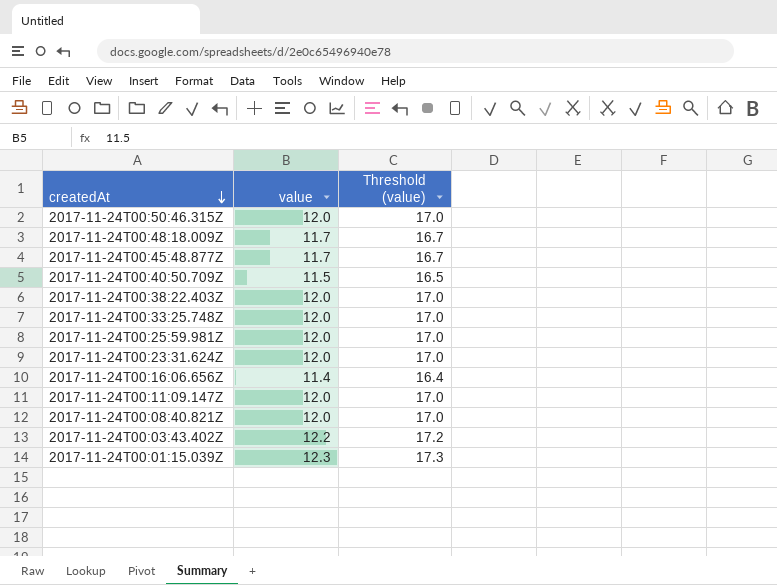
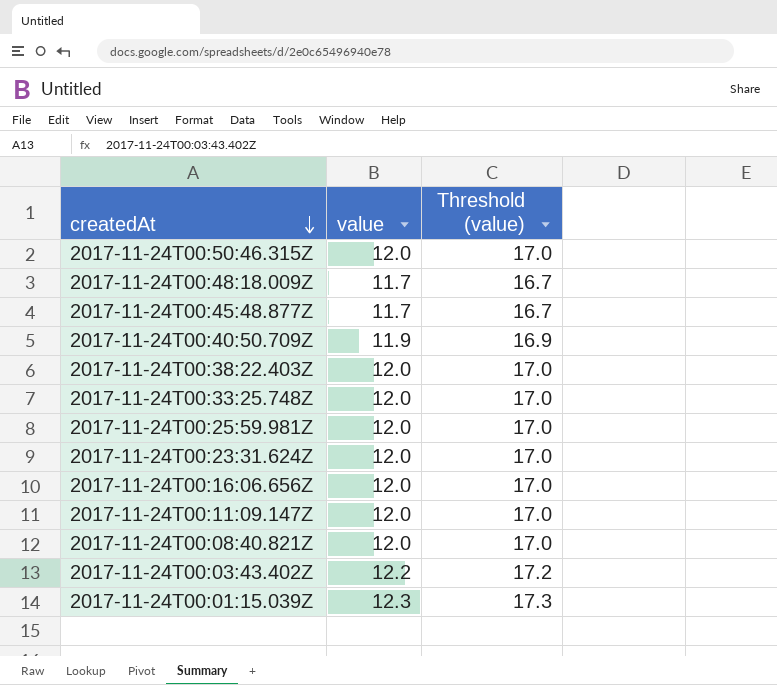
2017-11-24T00:40:50.709Z | value: 11.5 -> 11.9
2017-11-24T00:40:50.709Z | Threshold (value): 16.5 -> 16.9
2017-11-24T00:16:06.656Z | value: 11.4 -> 12.0
2017-11-24T00:16:06.656Z | Threshold (value): 16.4 -> 17.0

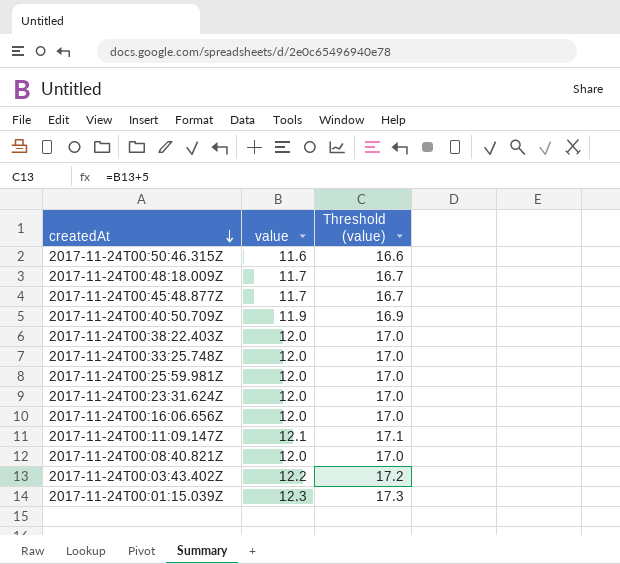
2017-11-24T00:50:46.315Z | value: 12.0 -> 11.6
2017-11-24T00:50:46.315Z | Threshold (value): 17.0 -> 16.6
2017-11-24T00:11:09.147Z | value: 12.0 -> 12.1
2017-11-24T00:11:09.147Z | Threshold (value): 17.0 -> 17.1

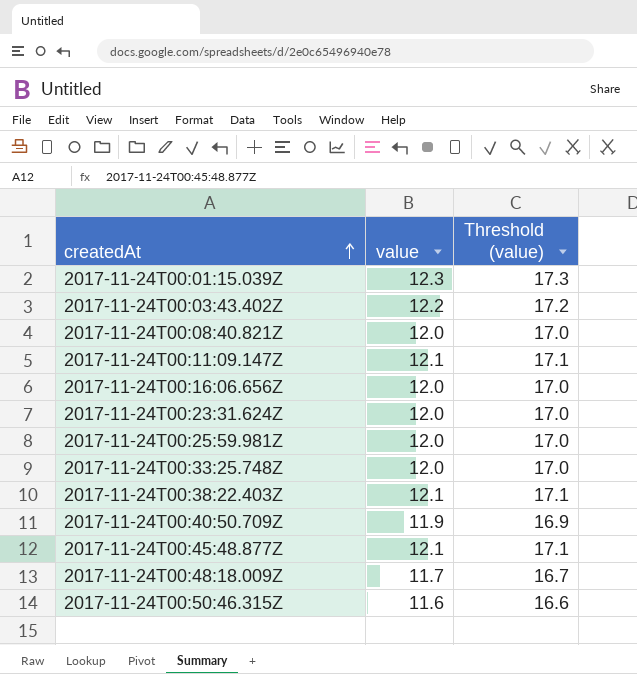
row order: createdAt descending -> createdAt ascending
2017-11-24T00:38:22.403Z | value: 12.0 -> 12.1
2017-11-24T00:38:22.403Z | Threshold (value): 17.0 -> 17.1
2017-11-24T00:45:48.877Z | value: 11.7 -> 12.1
2017-11-24T00:45:48.877Z | Threshold (value): 16.7 -> 17.1

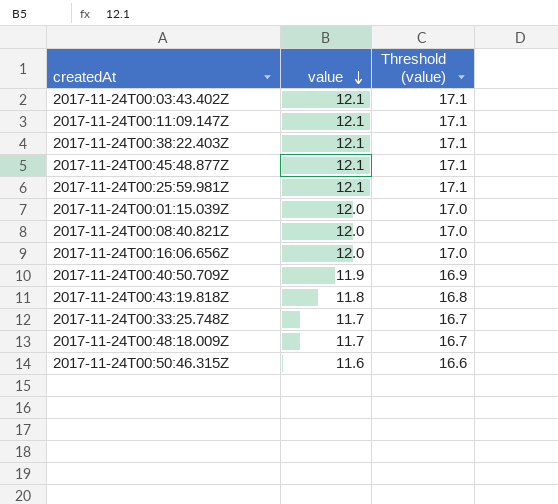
row order: createdAt ascending -> value descending
row 2017-11-24T00:23:31.624Z: 12.0 | 17.0 -> none
2017-11-24T00:03:43.402Z | value: 12.2 -> 12.1
2017-11-24T00:03:43.402Z | Threshold (value): 17.2 -> 17.1
2017-11-24T00:25:59.981Z | value: 12.0 -> 12.1
2017-11-24T00:25:59.981Z | Threshold (value): 17.0 -> 17.1
2017-11-24T00:01:15.039Z | value: 12.3 -> 12.0
2017-11-24T00:01:15.039Z | Threshold (value): 17.3 -> 17.0
row 2017-11-24T00:43:19.818Z: none -> 11.8 | 16.8
2017-11-24T00:33:25.748Z | value: 12.0 -> 11.7
2017-11-24T00:33:25.748Z | Threshold (value): 17.0 -> 16.7

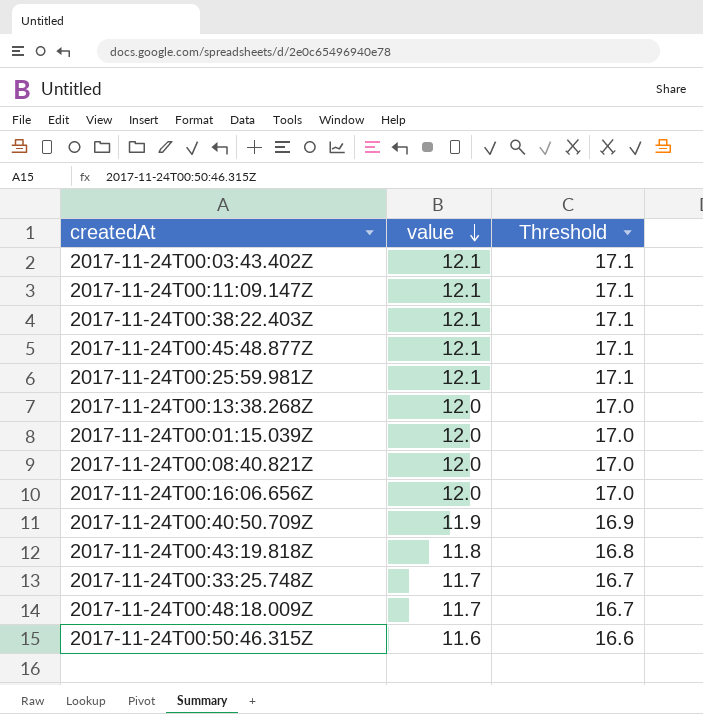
column name: Threshold (value) -> Threshold
row 2017-11-24T00:13:38.268Z: none -> 12.0 | 17.0

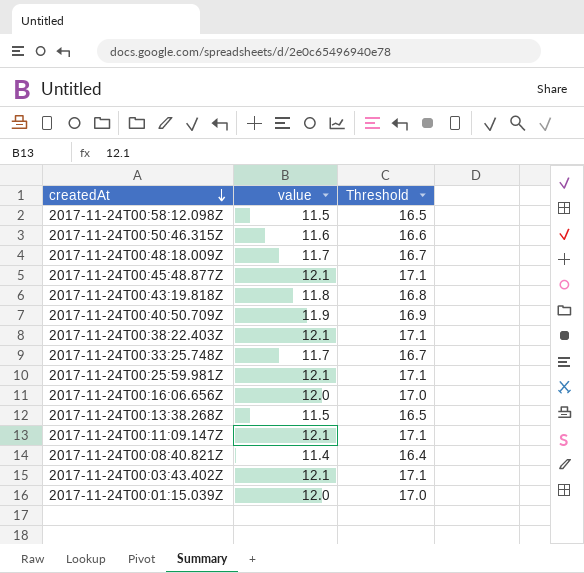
row order: value descending -> createdAt descending
row 2017-11-24T00:58:12.098Z: none -> 11.5 | 16.5
2017-11-24T00:13:38.268Z | value: 12.0 -> 11.5
2017-11-24T00:13:38.268Z | Threshold: 17.0 -> 16.5
2017-11-24T00:08:40.821Z | value: 12.0 -> 11.4
2017-11-24T00:08:40.821Z | Threshold: 17.0 -> 16.4

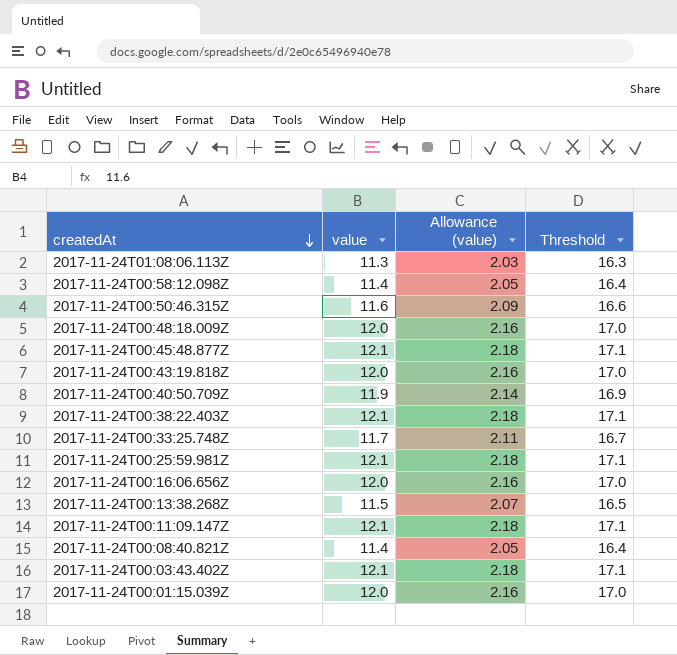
column Allowance (value) | formula: none -> [value] * 0.18
row 2017-11-24T01:08:06.113Z: none -> 11.3 | 2.03 | 16.3
2017-11-24T00:58:12.098Z | value: 11.5 -> 11.4
2017-11-24T00:58:12.098Z | Threshold: 16.5 -> 16.4
2017-11-24T00:48:18.009Z | value: 11.7 -> 12.0
2017-11-24T00:48:18.009Z | Threshold: 16.7 -> 17.0
2017-11-24T00:43:19.818Z | value: 11.8 -> 12.0
2017-11-24T00:43:19.818Z | Threshold: 16.8 -> 17.0

